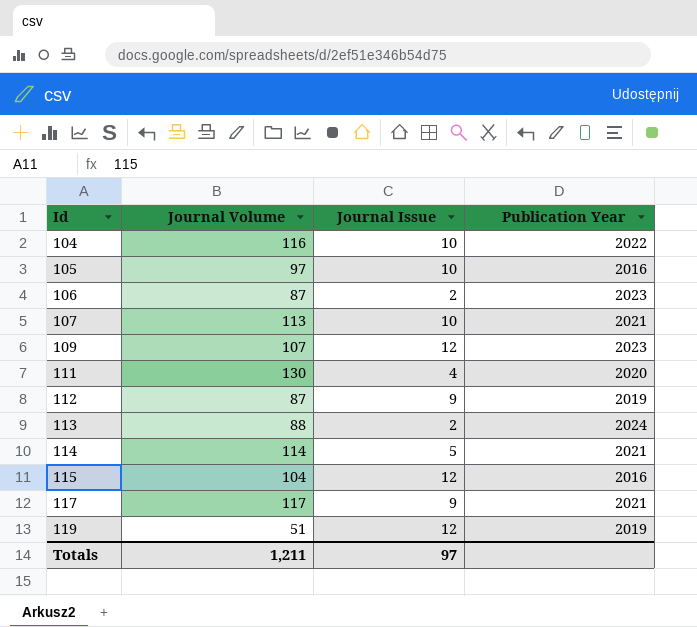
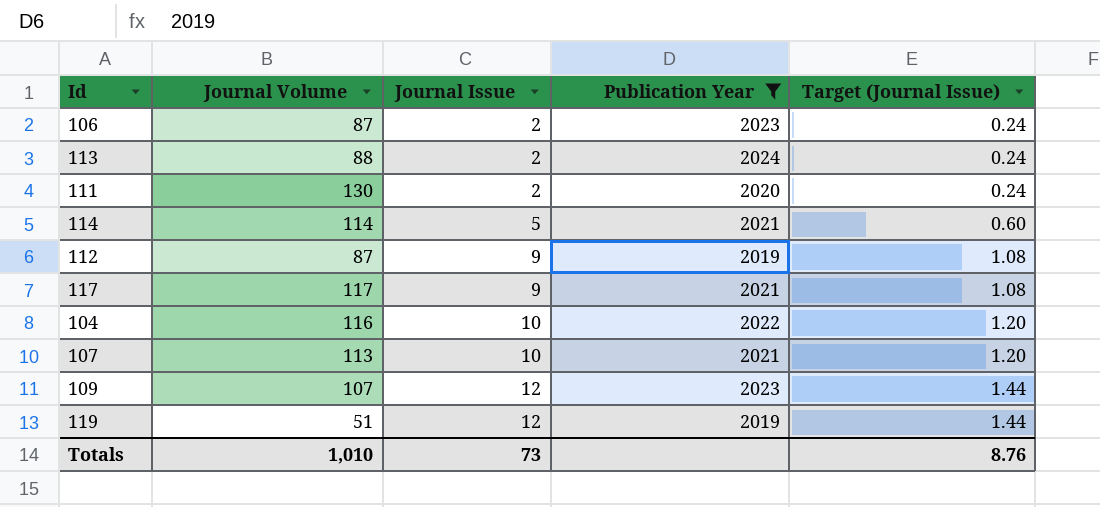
filter: none -> Publication Year != 2016
row order: Id ascending -> Journal Issue ascending
column Target (Journal Issue) | formula: none -> [Journal Issue] * 0.12
111 | Journal Issue: 4 -> 2
Totals | Journal Volume: 1,211 -> 1,010
Totals | Journal Issue: 97 -> 73

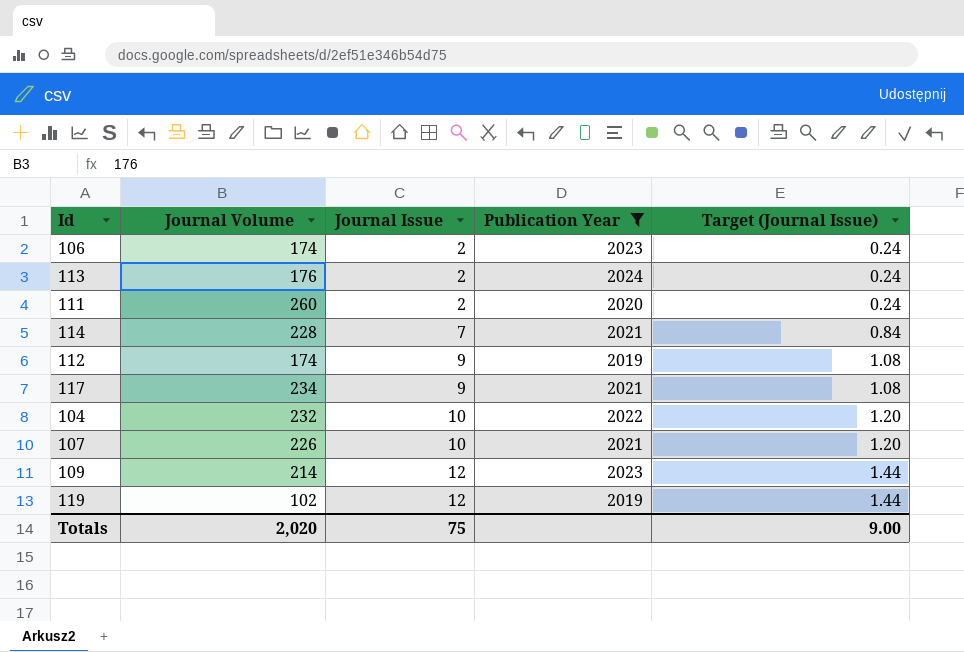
106 | Journal Volume: 87 -> 174
113 | Journal Volume: 88 -> 176
111 | Journal Volume: 130 -> 260
114 | Journal Volume: 114 -> 228
114 | Journal Issue: 5 -> 7
114 | Target (Journal Issue): 0.60 -> 0.84
112 | Journal Volume: 87 -> 174
117 | Journal Volume: 117 -> 234
104 | Journal Volume: 116 -> 232
107 | Journal Volume: 113 -> 226
109 | Journal Volume: 107 -> 214
119 | Journal Volume: 51 -> 102
Totals | Journal Volume: 1,010 -> 2,020
Totals | Journal Issue: 73 -> 75
Totals | Target (Journal Issue): 8.76 -> 9.00

